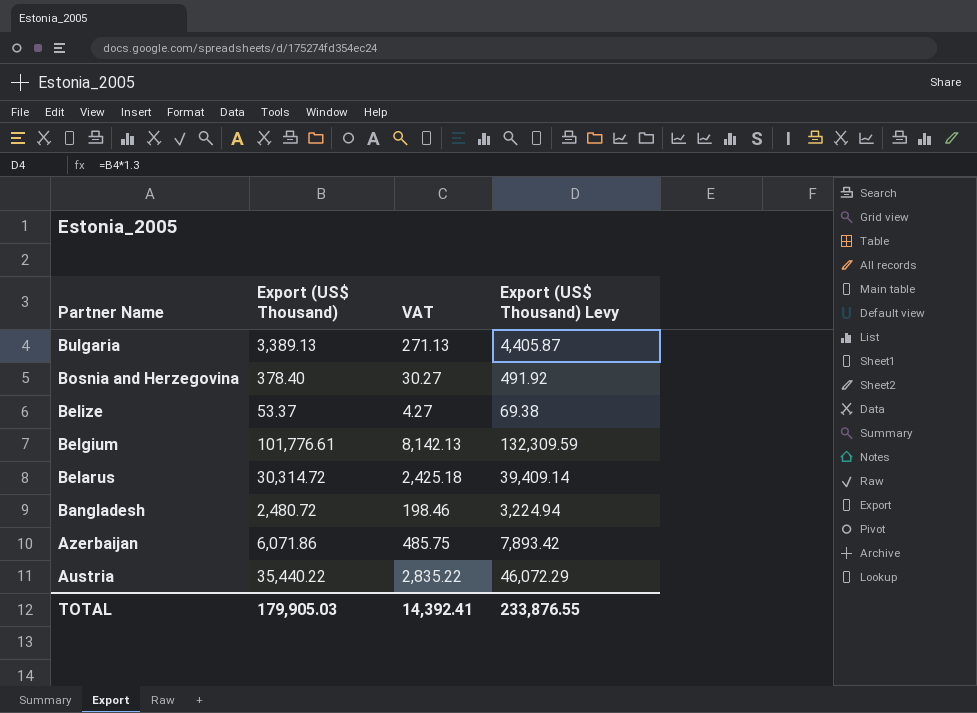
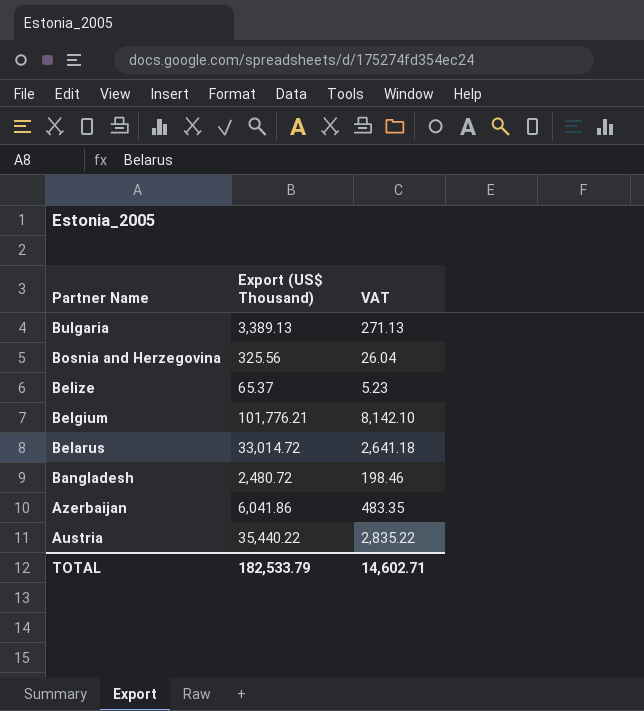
column Export (US$ Thousand) Levy | formula: [Export (US$ Thousand)] * 1.3 -> none
Bosnia and Herzegovina | Export (US$ Thousand): 378.40 -> 325.56
Bosnia and Herzegovina | VAT: 30.27 -> 26.04
Belize | Export (US$ Thousand): 53.37 -> 65.37
Belize | VAT: 4.27 -> 5.23
Belgium | Export (US$ Thousand): 101,776.61 -> 101,776.21
Belgium | VAT: 8,142.13 -> 8,142.10
Belarus | Export (US$ Thousand): 30,314.72 -> 33,014.72
Belarus | VAT: 2,425.18 -> 2,641.18
Azerbaijan | Export (US$ Thousand): 6,071.86 -> 6,041.86
Azerbaijan | VAT: 485.75 -> 483.35
TOTAL | Export (US$ Thousand): 179,905.03 -> 182,533.79
TOTAL | VAT: 14,392.41 -> 14,602.71

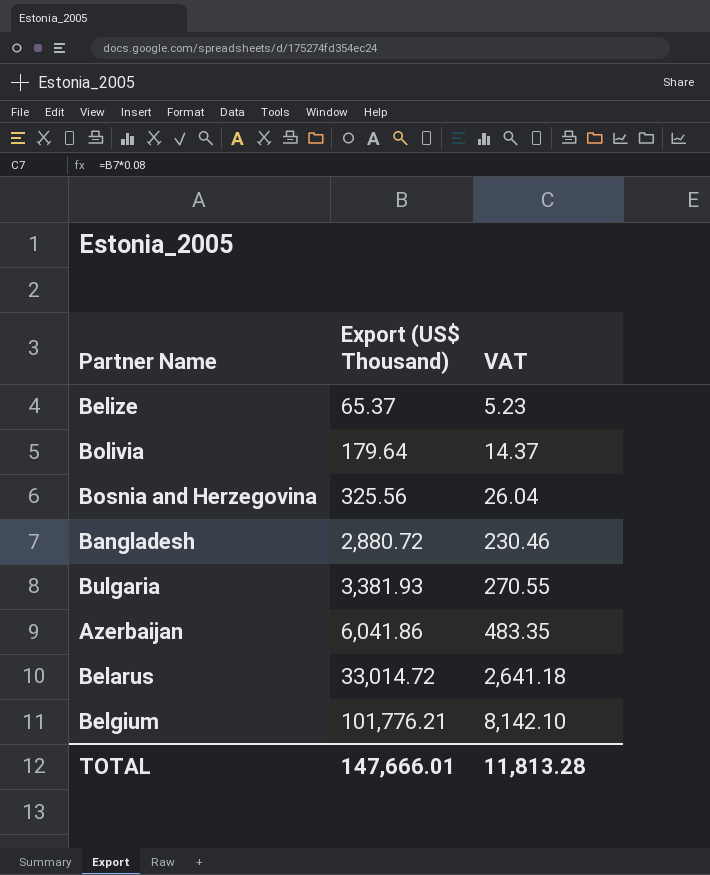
row order: Partner Name descending -> Export (US$ Thousand) ascending
row Austria: 35,440.22 | 2,835.22 -> none
row Bolivia: none -> 179.64 | 14.37
Bangladesh | Export (US$ Thousand): 2,480.72 -> 2,880.72
Bangladesh | VAT: 198.46 -> 230.46
Bulgaria | Export (US$ Thousand): 3,389.13 -> 3,381.93
Bulgaria | VAT: 271.13 -> 270.55
TOTAL | Export (US$ Thousand): 182,533.79 -> 147,666.01
TOTAL | VAT: 14,602.71 -> 11,813.28

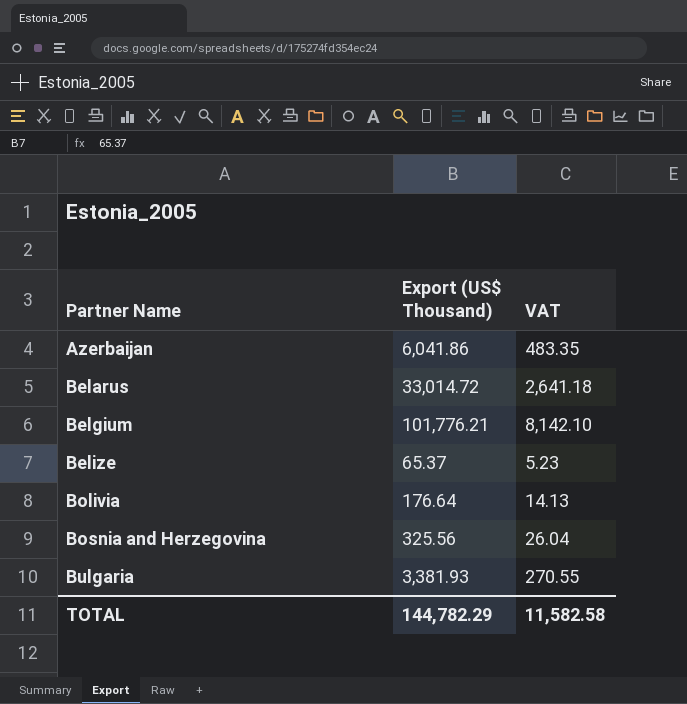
row order: Export (US$ Thousand) ascending -> Partner Name ascending
row Bangladesh: 2,880.72 | 230.46 -> none
Bolivia | Export (US$ Thousand): 179.64 -> 176.64
Bolivia | VAT: 14.37 -> 14.13
TOTAL | Export (US$ Thousand): 147,666.01 -> 144,782.29
TOTAL | VAT: 11,813.28 -> 11,582.58

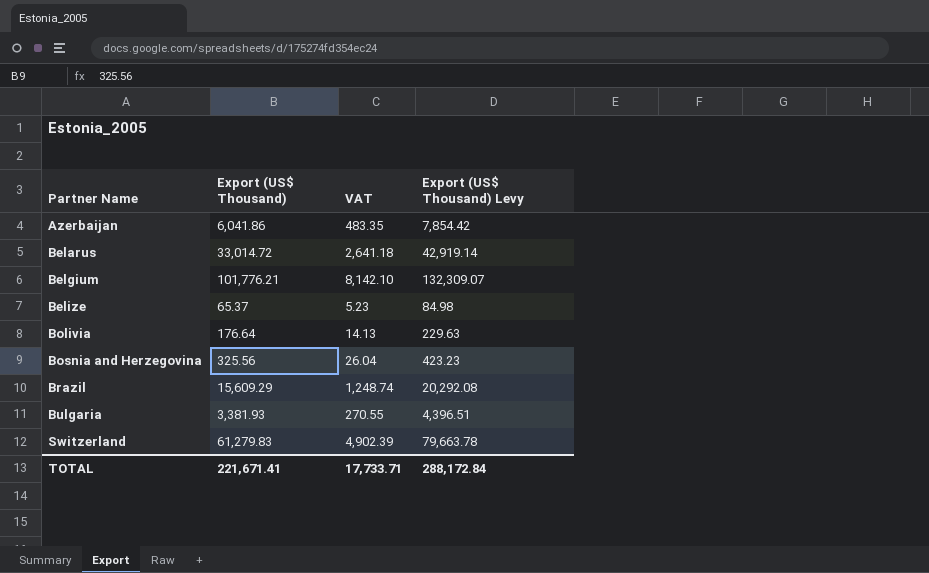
column Export (US$ Thousand) Levy | formula: none -> [Export (US$ Thousand)] * 1.3
row Brazil: none -> 15,609.29 | 1,248.74 | 20,292.08
row Switzerland: none -> 61,279.83 | 4,902.39 | 79,663.78
TOTAL | Export (US$ Thousand): 144,782.29 -> 221,671.41
TOTAL | VAT: 11,582.58 -> 17,733.71

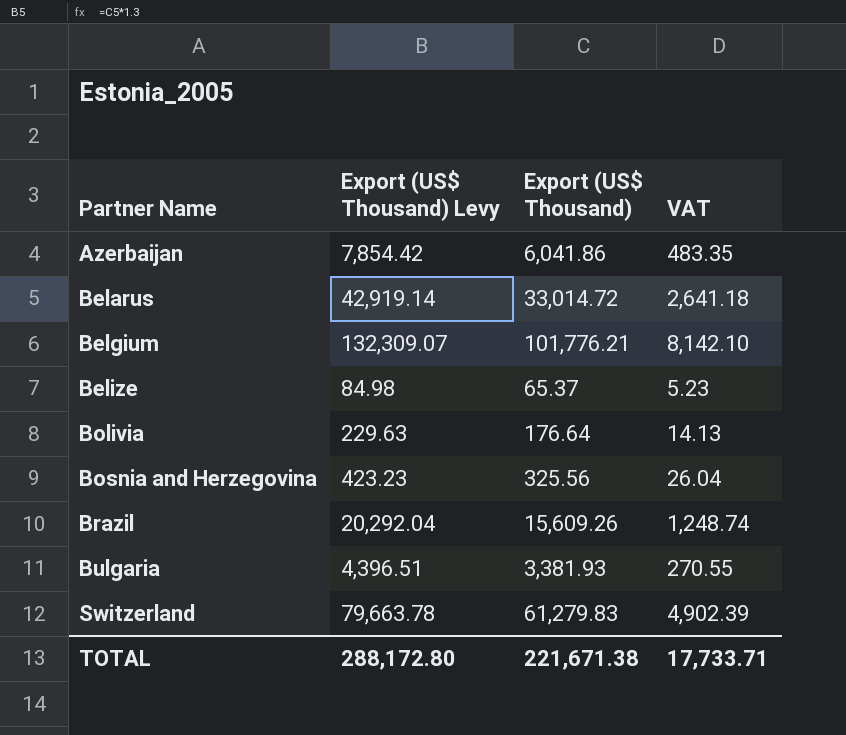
column Export (US$ Thousand) Levy | position: 4 -> 2
Brazil | Export (US$ Thousand) Levy: 20,292.08 -> 20,292.04
Brazil | Export (US$ Thousand): 15,609.29 -> 15,609.26
TOTAL | Export (US$ Thousand) Levy: 288,172.84 -> 288,172.80
TOTAL | Export (US$ Thousand): 221,671.41 -> 221,671.38

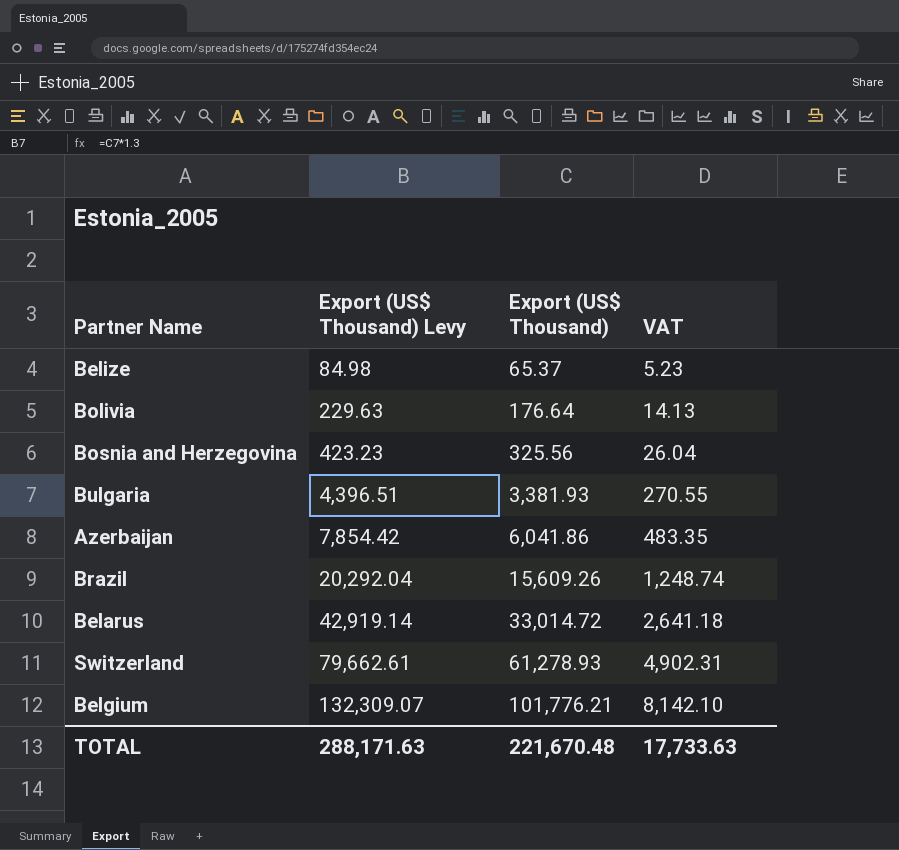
row order: Partner Name ascending -> Export (US$ Thousand) Levy ascending
Switzerland | Export (US$ Thousand) Levy: 79,663.78 -> 79,662.61
Switzerland | Export (US$ Thousand): 61,279.83 -> 61,278.93
Switzerland | VAT: 4,902.39 -> 4,902.31
TOTAL | Export (US$ Thousand) Levy: 288,172.80 -> 288,171.63
TOTAL | Export (US$ Thousand): 221,671.38 -> 221,670.48
TOTAL | VAT: 17,733.71 -> 17,733.63

